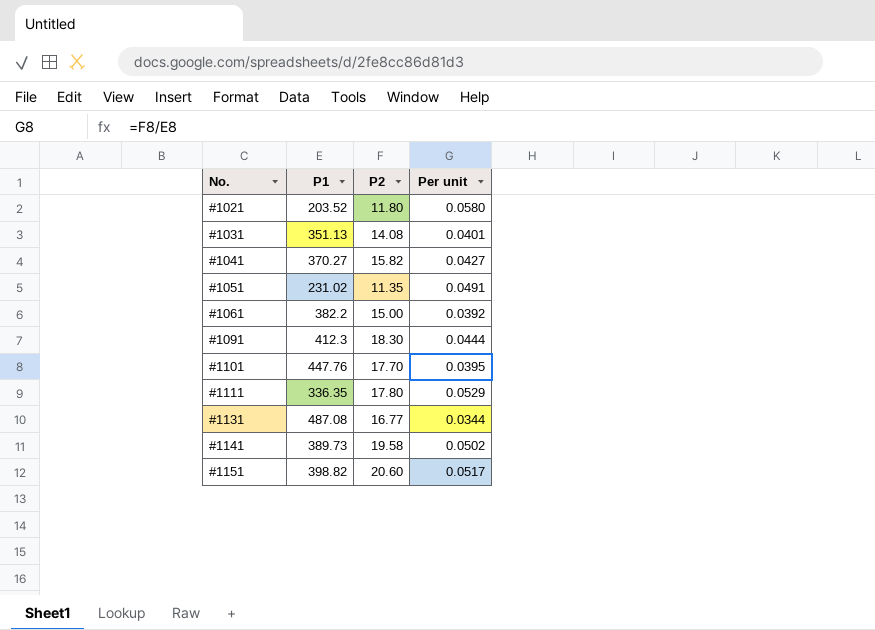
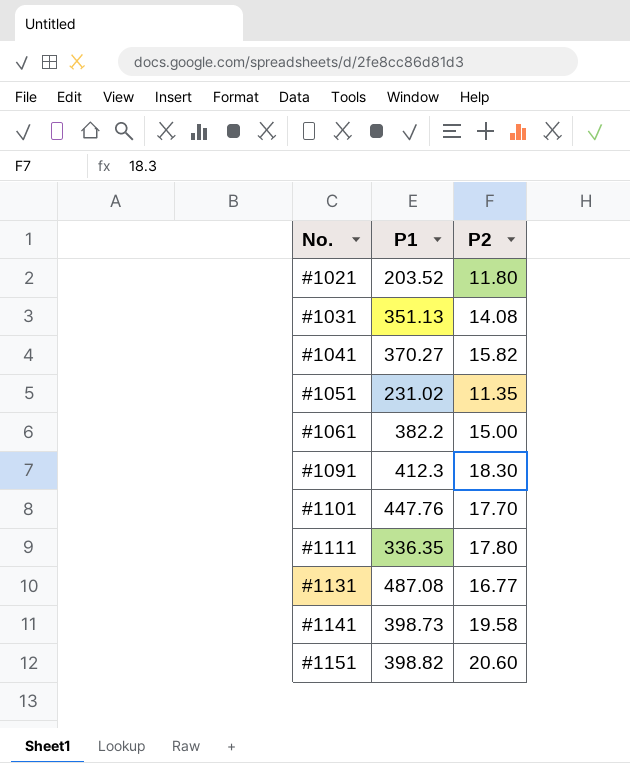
column Per unit | formula: [P2] / [P1] -> none
#1141 | P1: 389.73 -> 398.73

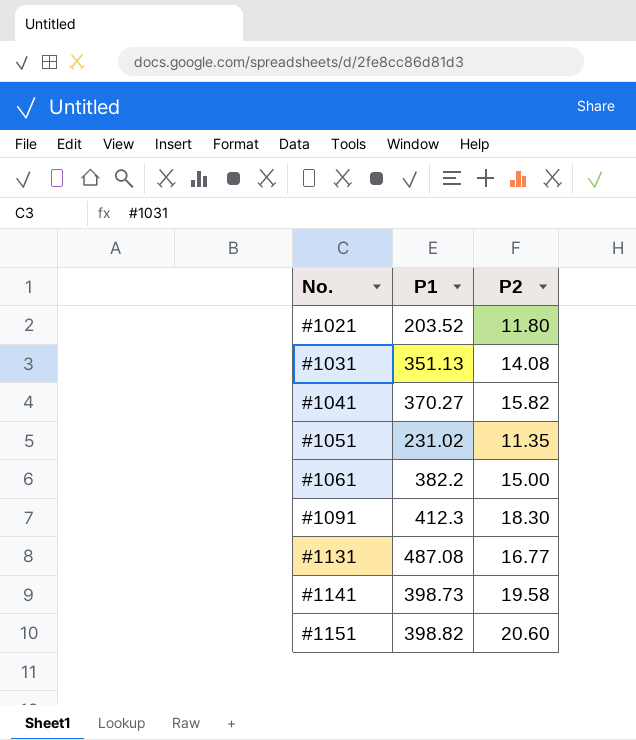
row #1101: 447.76 | 17.70 -> none
row #1111: 336.35 | 17.80 -> none

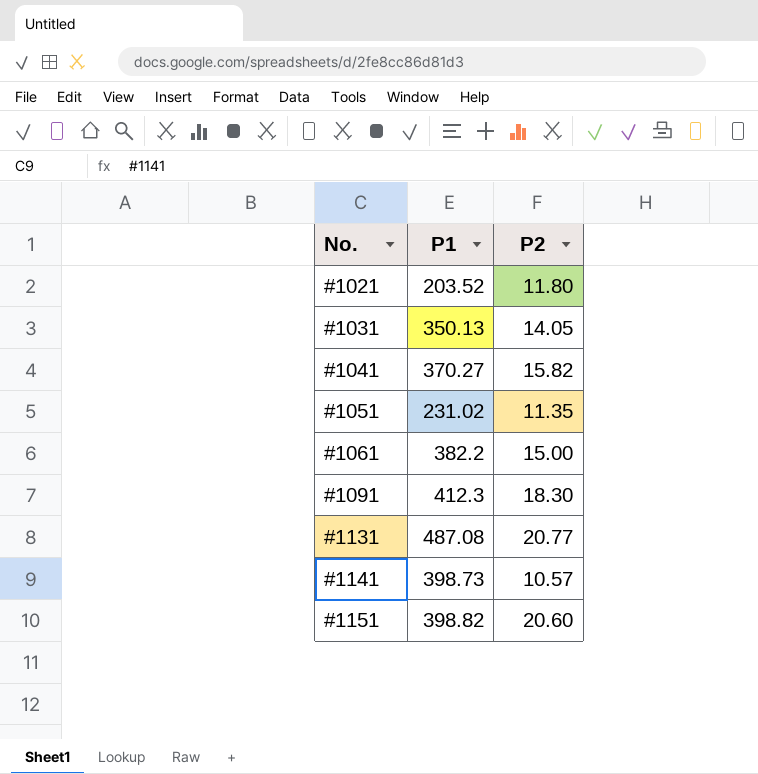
#1031 | P1: 351.13 -> 350.13
#1031 | P2: 14.08 -> 14.05
#1131 | P2: 16.77 -> 20.77
#1141 | P2: 19.58 -> 10.57

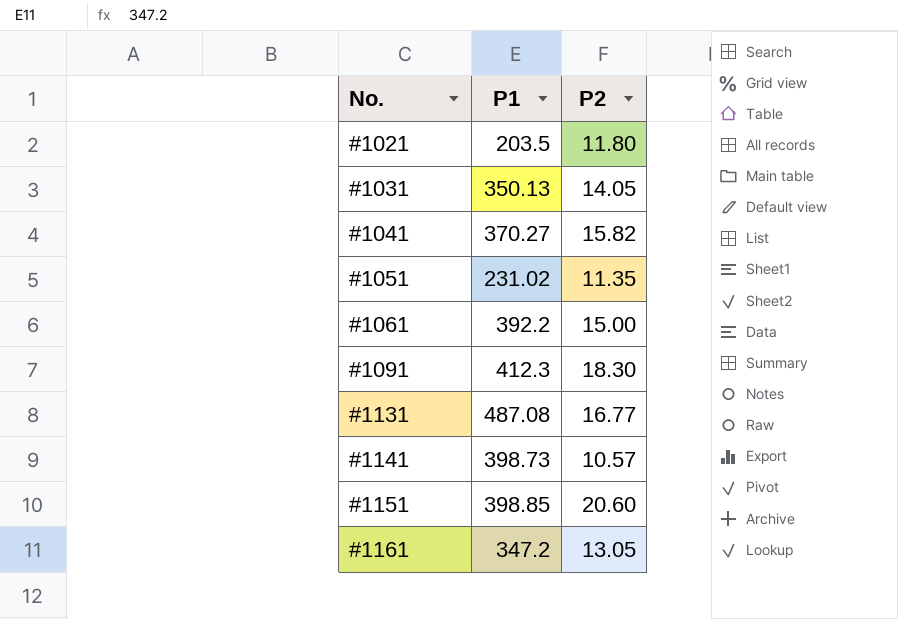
#1021 | P1: 203.52 -> 203.5
#1061 | P1: 382.2 -> 392.2
#1131 | P2: 20.77 -> 16.77
#1151 | P1: 398.82 -> 398.85
row #1161: none -> 347.2 | 13.05

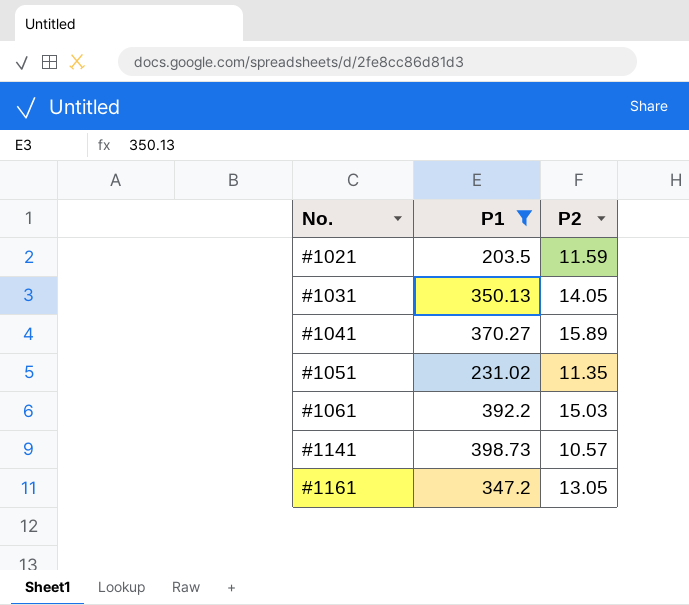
filter: none -> P1 <= 398.73
#1021 | P2: 11.80 -> 11.59
#1041 | P2: 15.82 -> 15.89
#1061 | P2: 15.00 -> 15.03

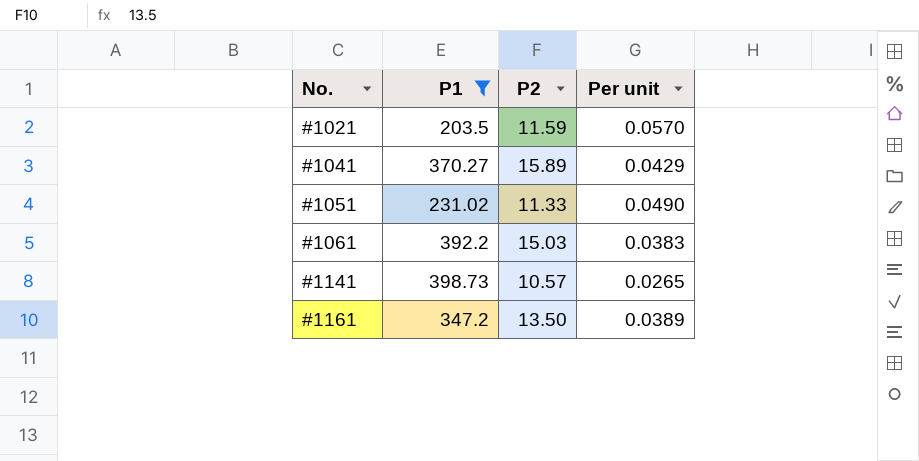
column Per unit | formula: none -> [P2] / [P1]
row #1031: 350.13 | 14.05 -> none
#1051 | P2: 11.35 -> 11.33
#1161 | P2: 13.05 -> 13.50

